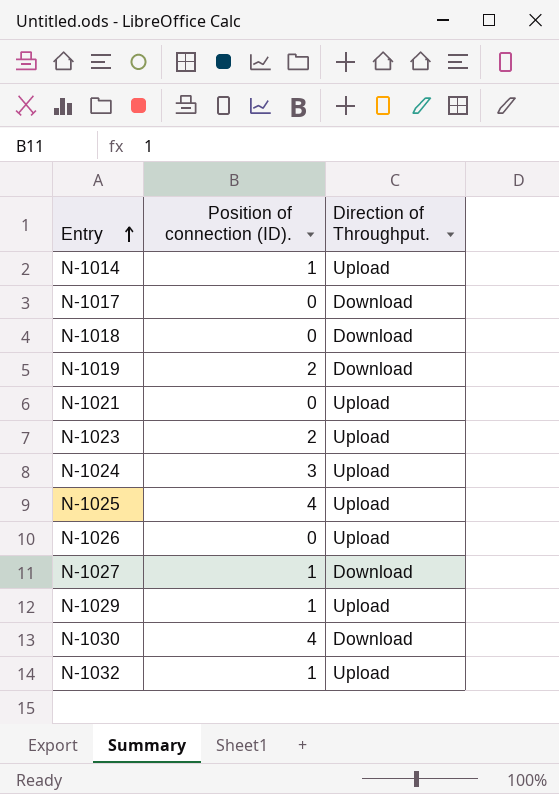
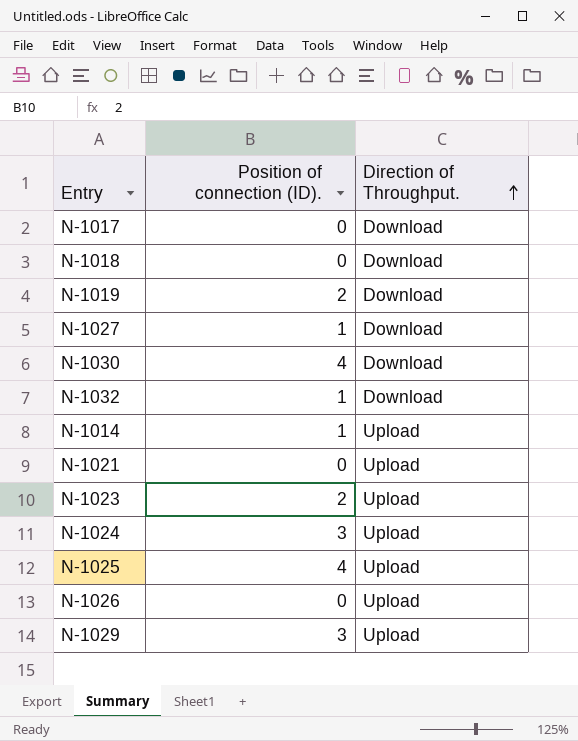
row order: Entry ascending -> Direction of Throughput. ascending
N-1032 | Direction of Throughput.: Upload -> Download
N-1029 | Position of connection (ID).: 1 -> 3

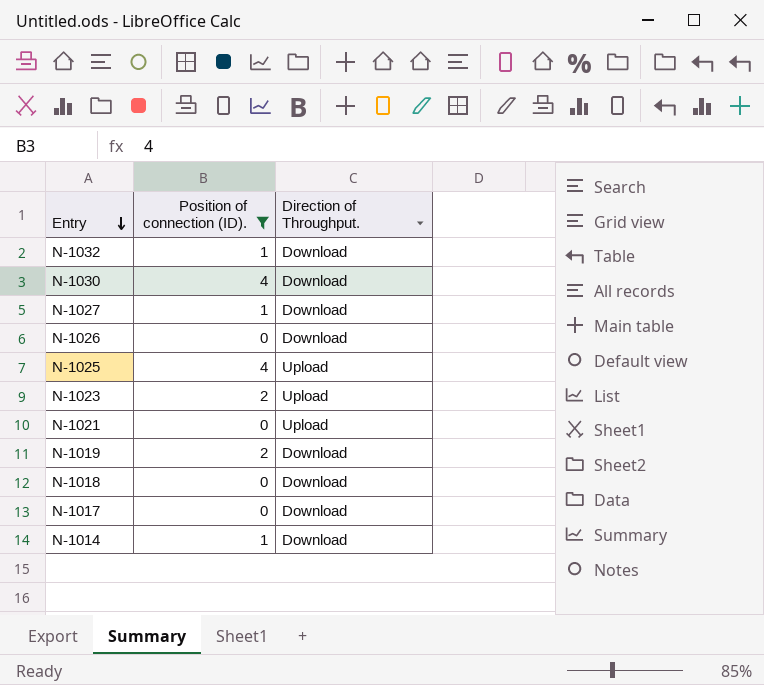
filter: none -> Position of connection (ID). != 3
row order: Direction of Throughput. ascending -> Entry descending
N-1026 | Direction of Throughput.: Upload -> Download
N-1014 | Direction of Throughput.: Upload -> Download

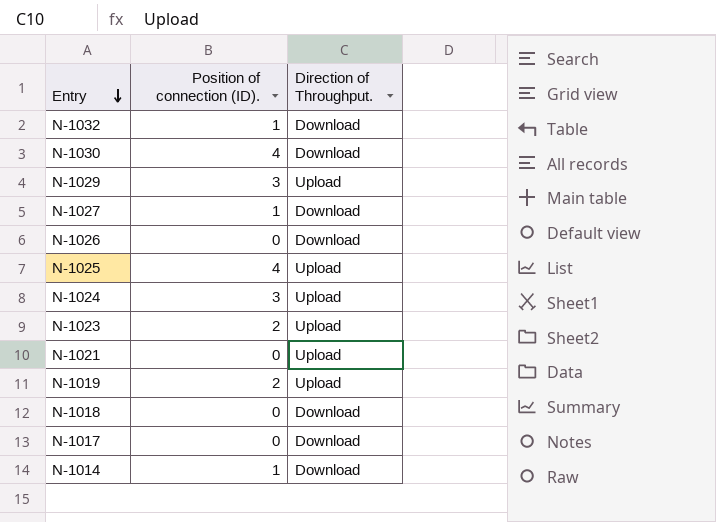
filter: Position of connection (ID). != 3 -> none
N-1019 | Direction of Throughput.: Download -> Upload

